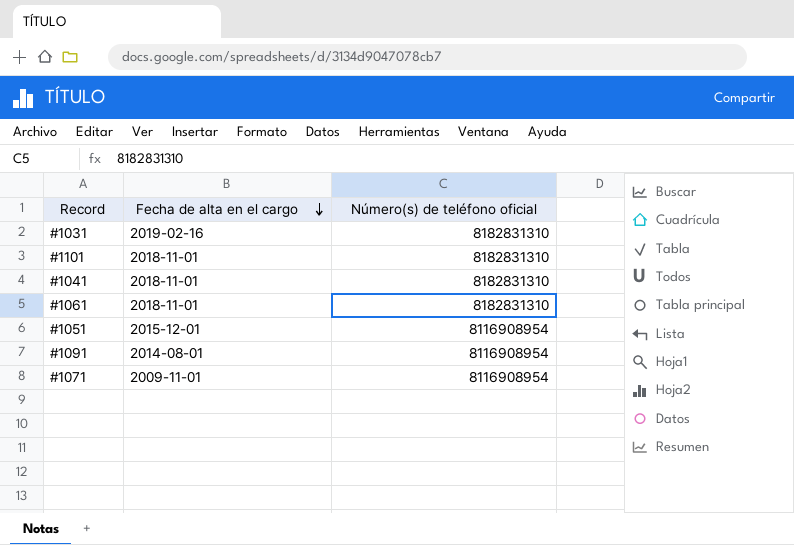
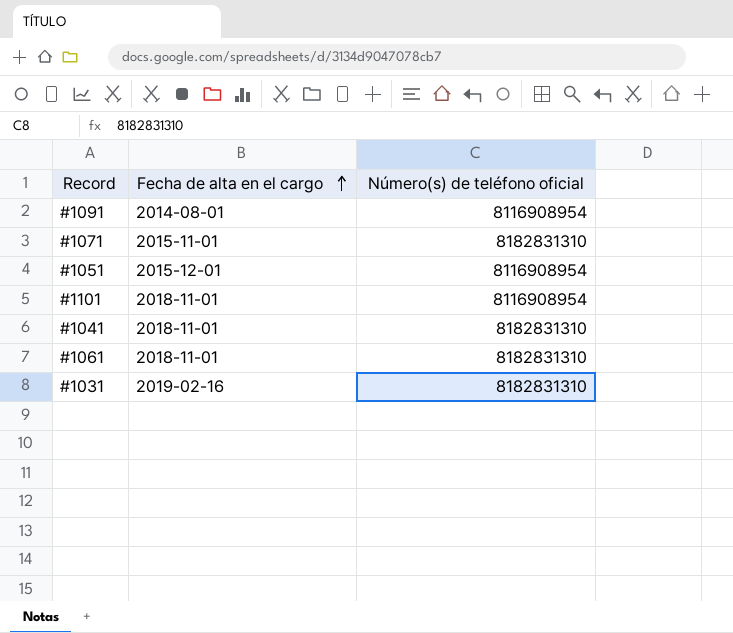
row order: Fecha de alta en el cargo descending -> Fecha de alta en el cargo ascending
#1071 | Fecha de alta en el cargo: 2009-11-01 -> 2015-11-01
#1071 | Número(s) de teléfono oficial: 8116908954 -> 8182831310
#1101 | Número(s) de teléfono oficial: 8182831310 -> 8116908954

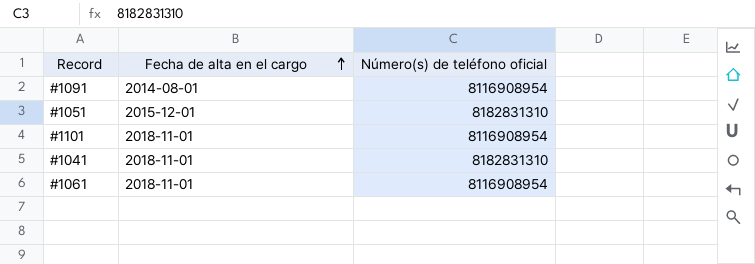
row #1071: 2015-11-01 | 8182831310 -> none
row #1031: 2019-02-16 | 8182831310 -> none
#1051 | Número(s) de teléfono oficial: 8116908954 -> 8182831310
#1061 | Número(s) de teléfono oficial: 8182831310 -> 8116908954

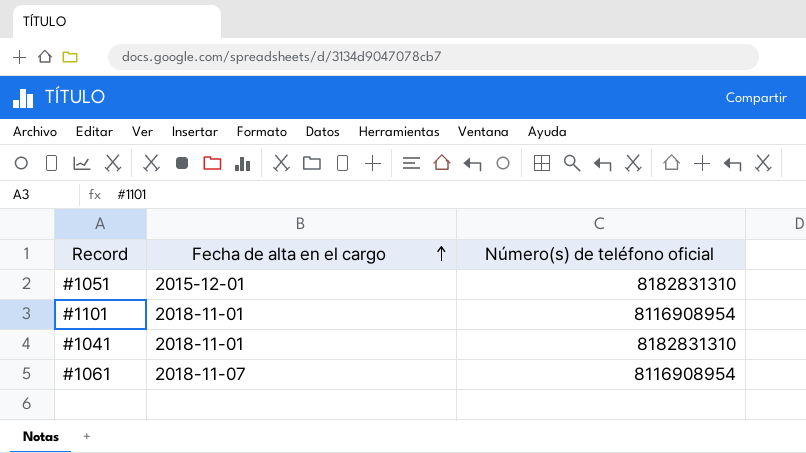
row #1091: 2014-08-01 | 8116908954 -> none
#1061 | Fecha de alta en el cargo: 2018-11-01 -> 2018-11-07

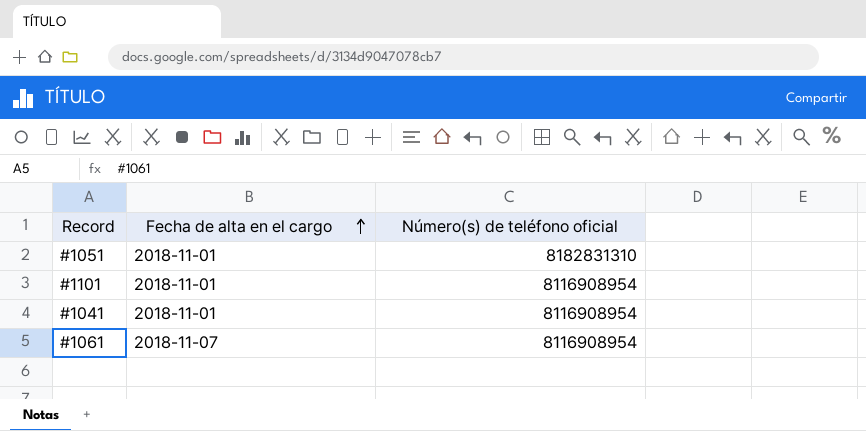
#1051 | Fecha de alta en el cargo: 2015-12-01 -> 2018-11-01
#1041 | Número(s) de teléfono oficial: 8182831310 -> 8116908954

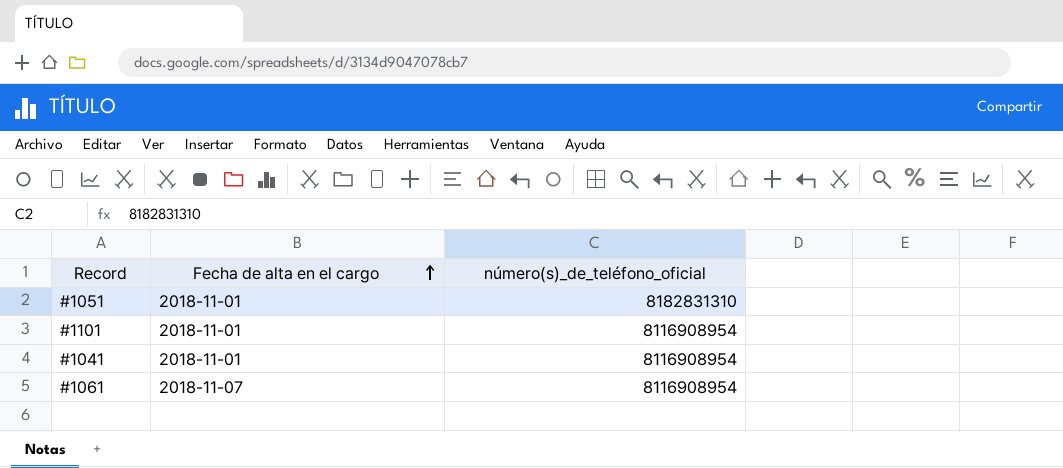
column name: Número(s) de teléfono oficial -> número(s)_de_teléfono_oficial

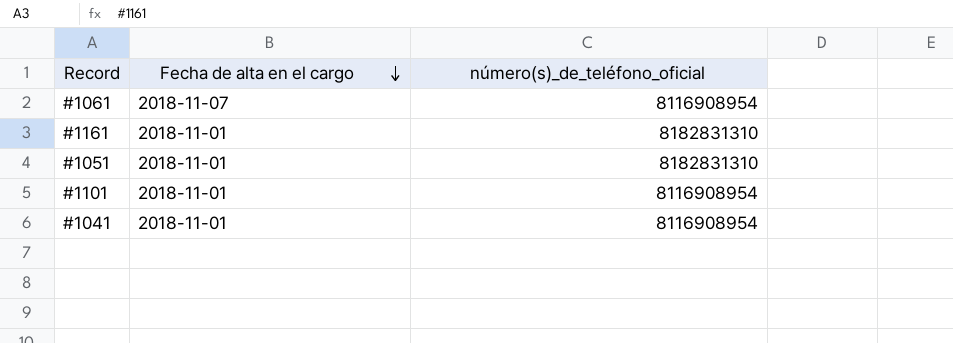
row order: Fecha de alta en el cargo ascending -> Fecha de alta en el cargo descending
row #1161: none -> 2018-11-01 | 8182831310

